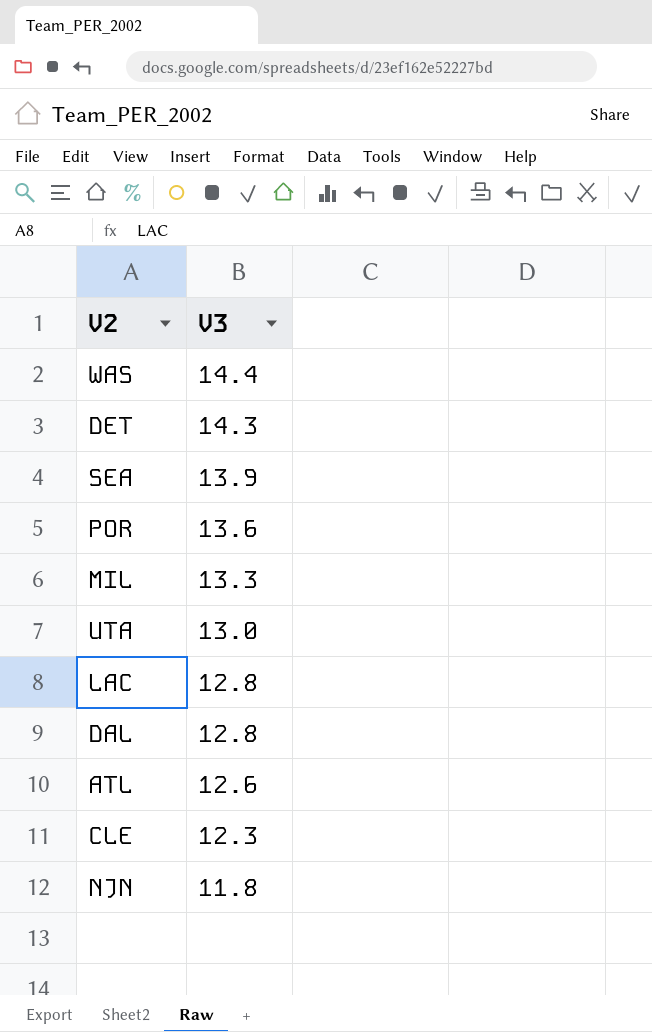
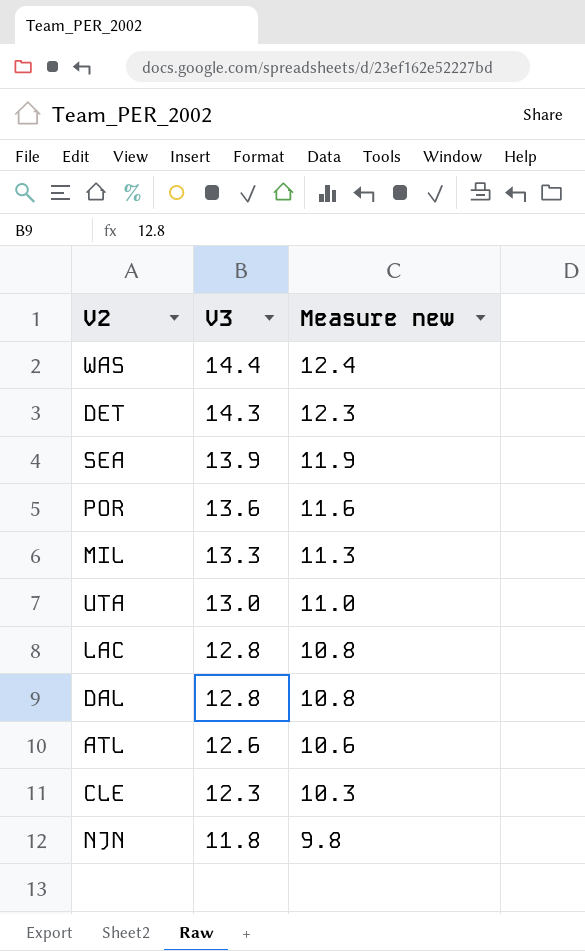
column Measure new | formula: none -> [V3] - 2

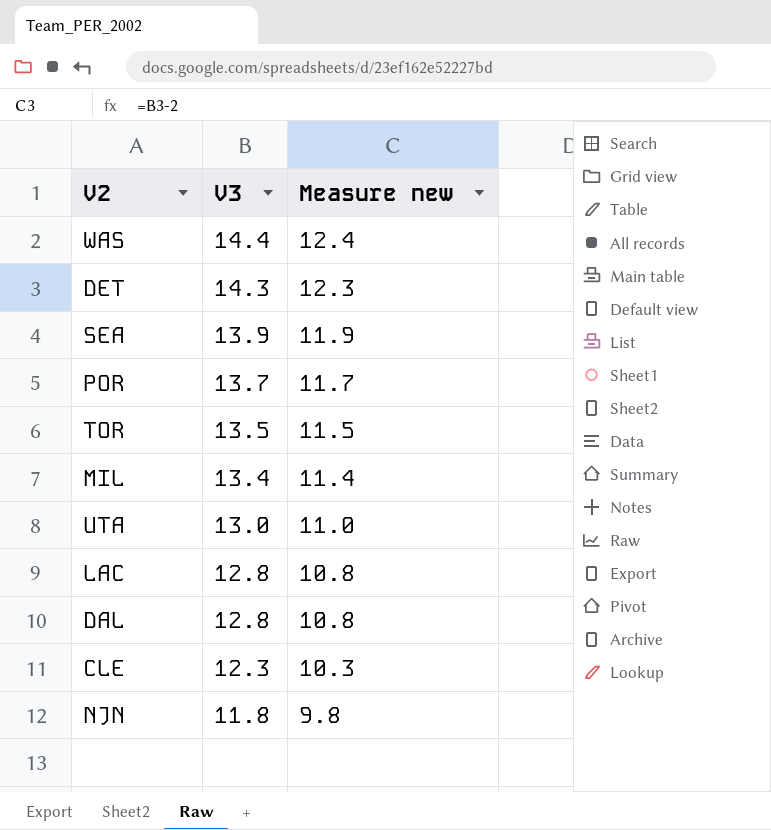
row ATL: 12.6 | 10.6 -> none
POR | V3: 13.6 -> 13.7
POR | Measure new: 11.6 -> 11.7
row TOR: none -> 13.5 | 11.5
MIL | V3: 13.3 -> 13.4
MIL | Measure new: 11.3 -> 11.4

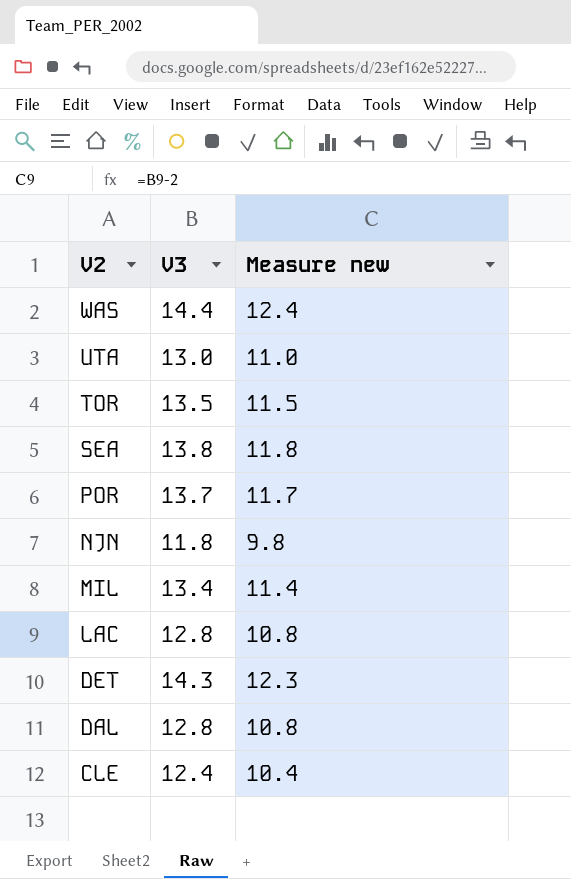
row order: V3 descending -> V2 descending
SEA | V3: 13.9 -> 13.8
SEA | Measure new: 11.9 -> 11.8
CLE | V3: 12.3 -> 12.4
CLE | Measure new: 10.3 -> 10.4

